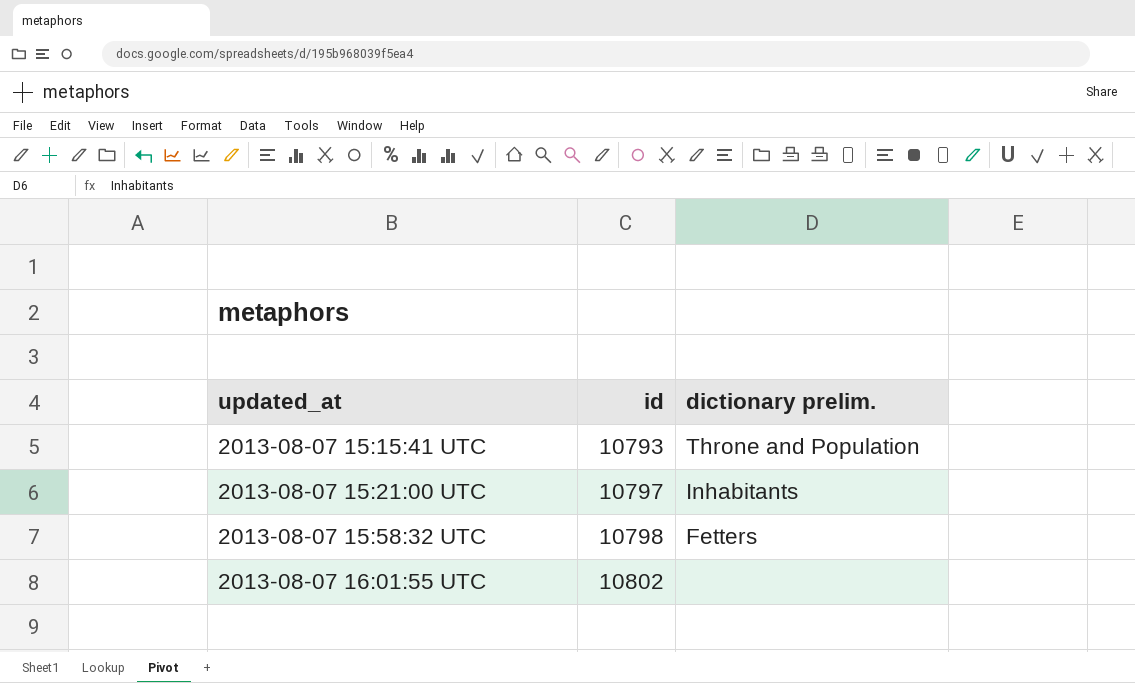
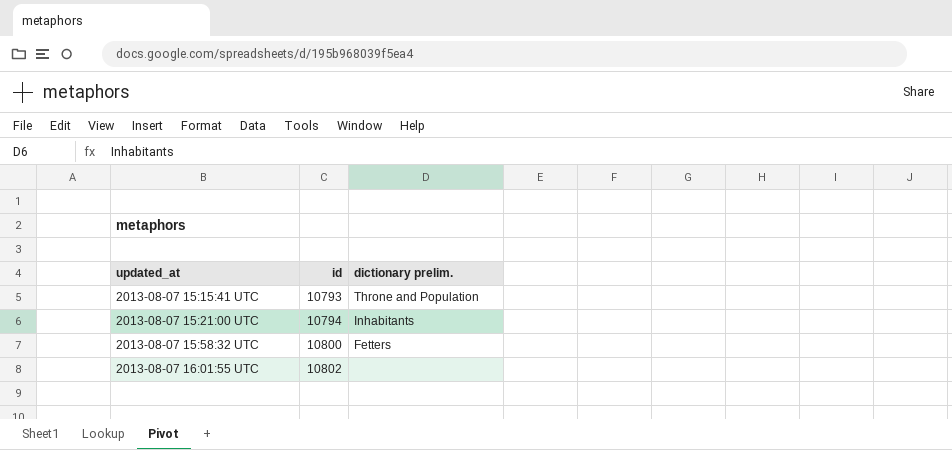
2013-08-07 15:21:00 UTC | id: 10797 -> 10794
2013-08-07 15:58:32 UTC | id: 10798 -> 10800

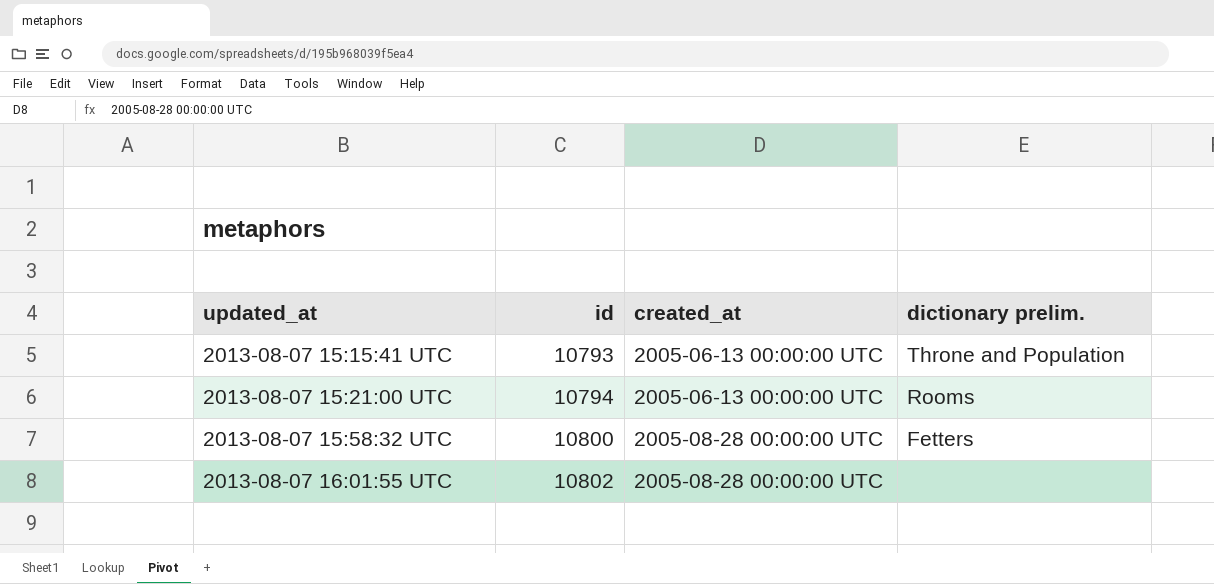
column created_at | position: none -> 3
2013-08-07 15:21:00 UTC | dictionary prelim.: Inhabitants -> Rooms

